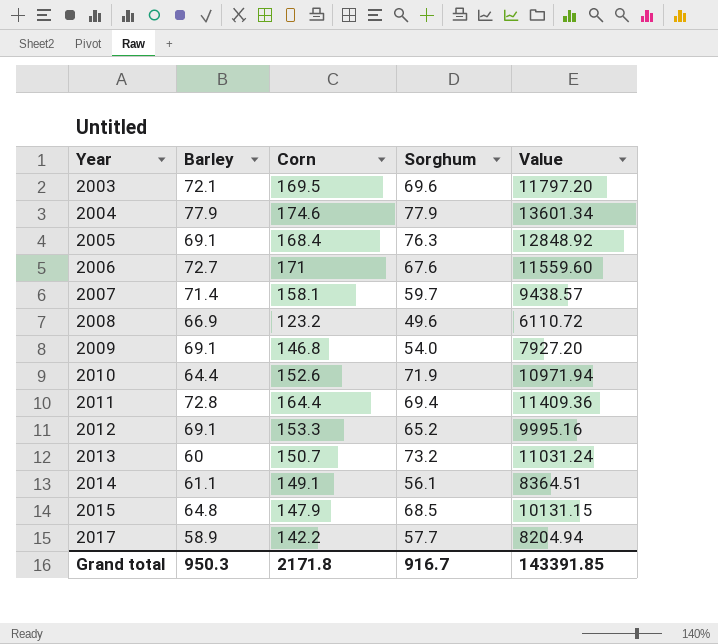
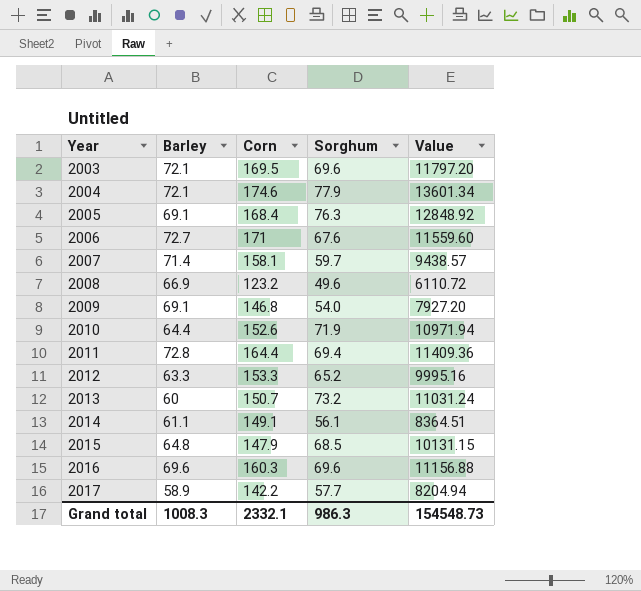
2004 | Barley: 77.9 -> 72.1
2012 | Barley: 69.1 -> 63.3
row 2016: none -> 69.6 | 160.3 | 69.6 | 11156.88
Grand total | Barley: 950.3 -> 1008.3
Grand total | Corn: 2171.8 -> 2332.1
Grand total | Sorghum: 916.7 -> 986.3
Grand total | Value: 143391.85 -> 154548.73

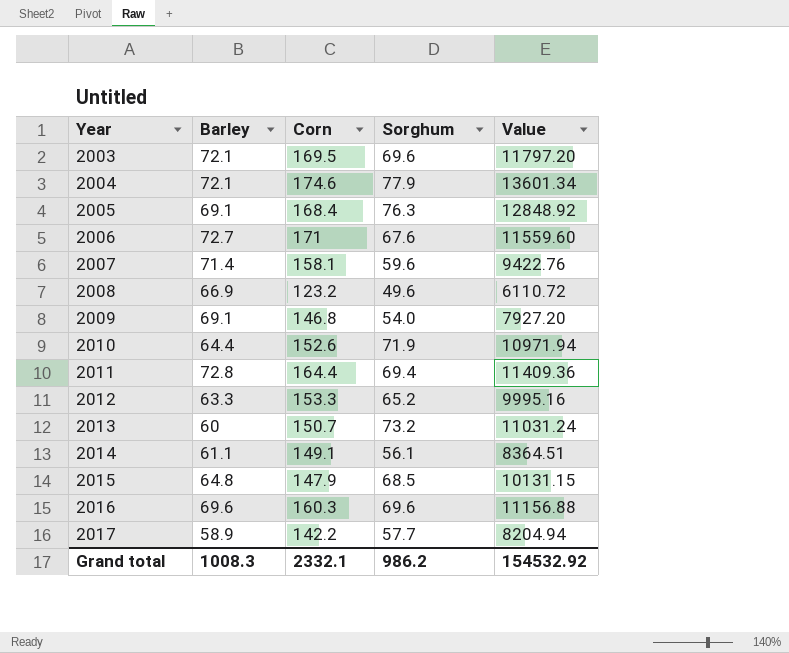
2007 | Sorghum: 59.7 -> 59.6
2007 | Value: 9438.57 -> 9422.76
Grand total | Sorghum: 986.3 -> 986.2
Grand total | Value: 154548.73 -> 154532.92

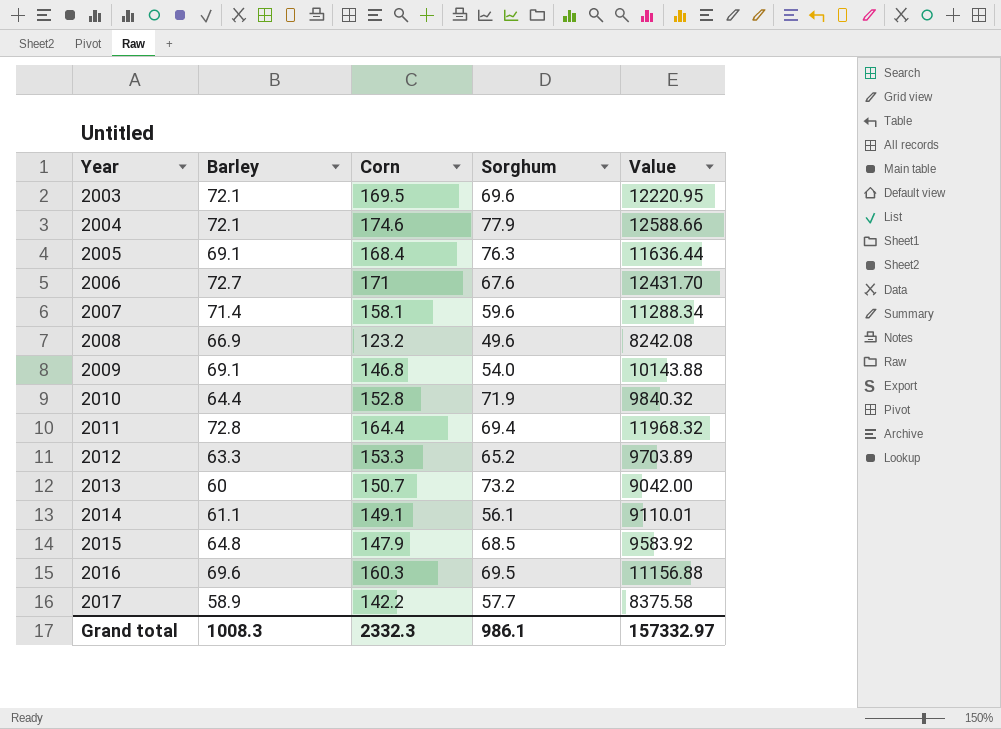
column Value | formula: [Corn] * [Sorghum] -> [Barley] * [Corn]
2010 | Corn: 152.6 -> 152.8
2016 | Sorghum: 69.6 -> 69.5
Grand total | Corn: 2332.1 -> 2332.3
Grand total | Sorghum: 986.2 -> 986.1
Grand total | Value: 154532.92 -> 157332.97

